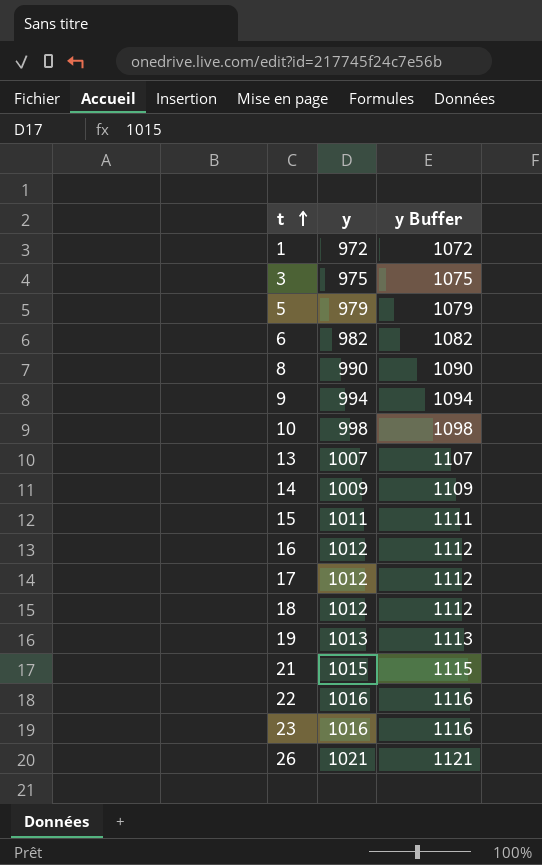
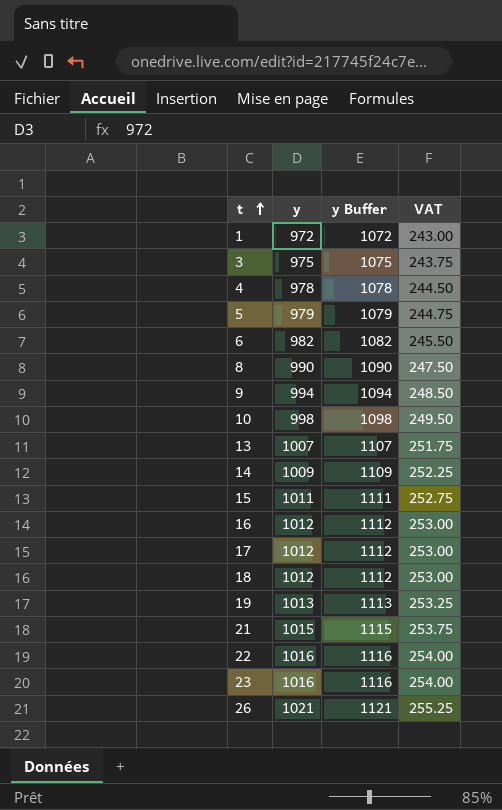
column VAT | formula: none -> [y] * 0.25
row 4: none -> 978 | 1078 | 244.50

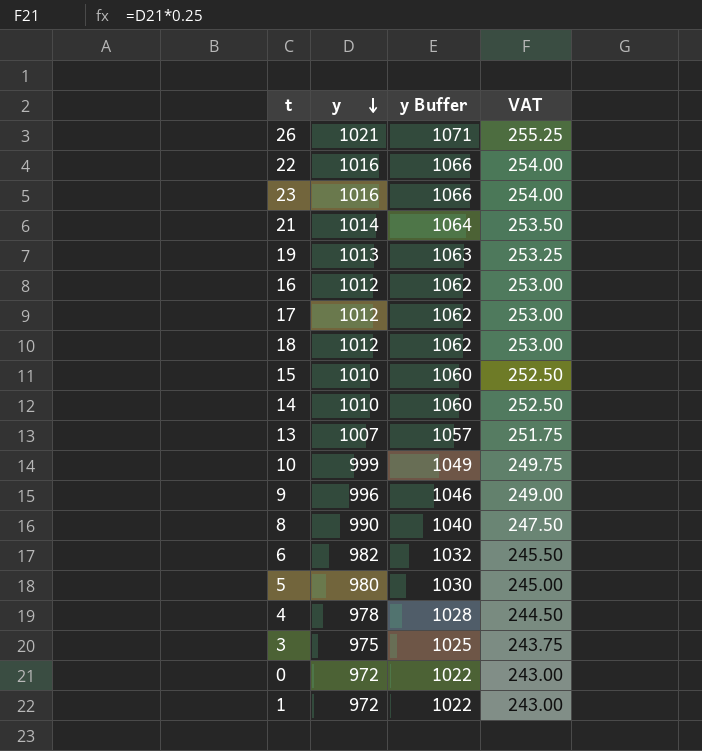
row order: t ascending -> y descending
column y Buffer | formula: [y] + 100 -> [y] + 50
21 | y: 1015 -> 1014
21 | VAT: 253.75 -> 253.50
15 | y: 1011 -> 1010
15 | VAT: 252.75 -> 252.50
14 | y: 1009 -> 1010
14 | VAT: 252.25 -> 252.50
10 | y: 998 -> 999
10 | VAT: 249.50 -> 249.75
9 | y: 994 -> 996
9 | VAT: 248.50 -> 249.00
5 | y: 979 -> 980
5 | VAT: 244.75 -> 245.00
row 0: none -> 972 | 1022 | 243.00

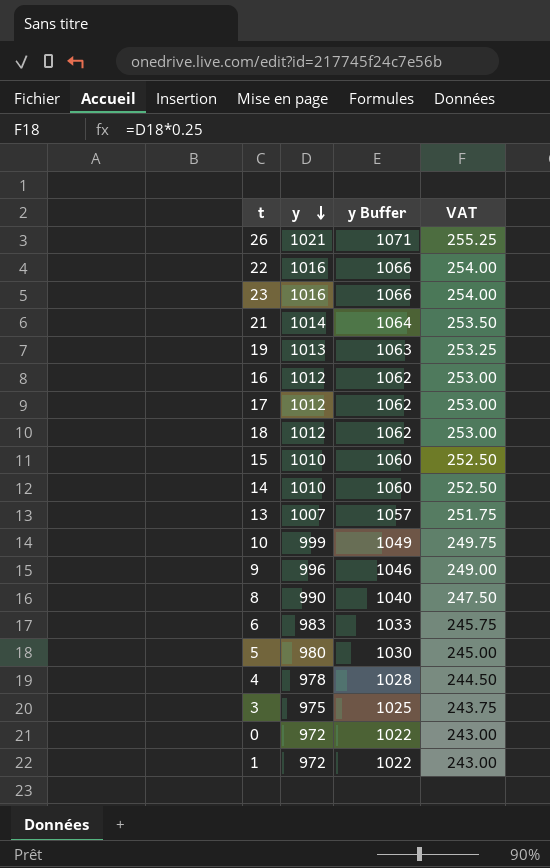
6 | y: 982 -> 983
6 | y Buffer: 1032 -> 1033
6 | VAT: 245.50 -> 245.75

